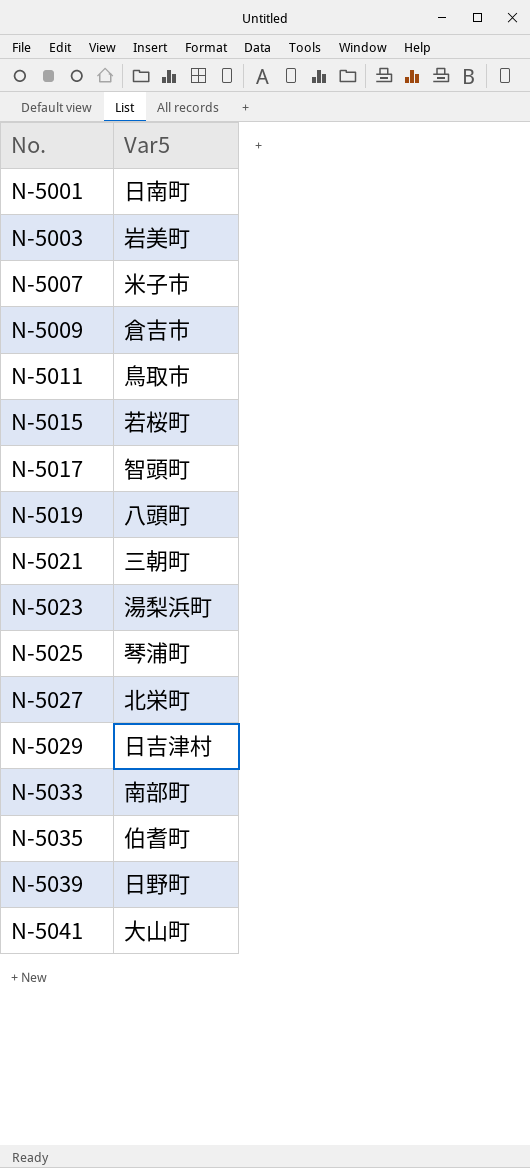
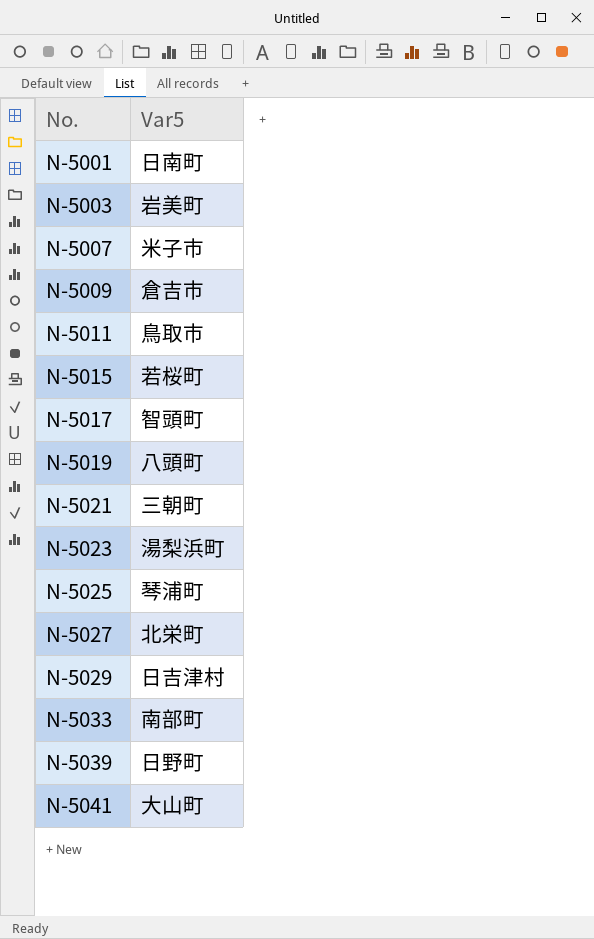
row N-5035: 伯耆町 -> none

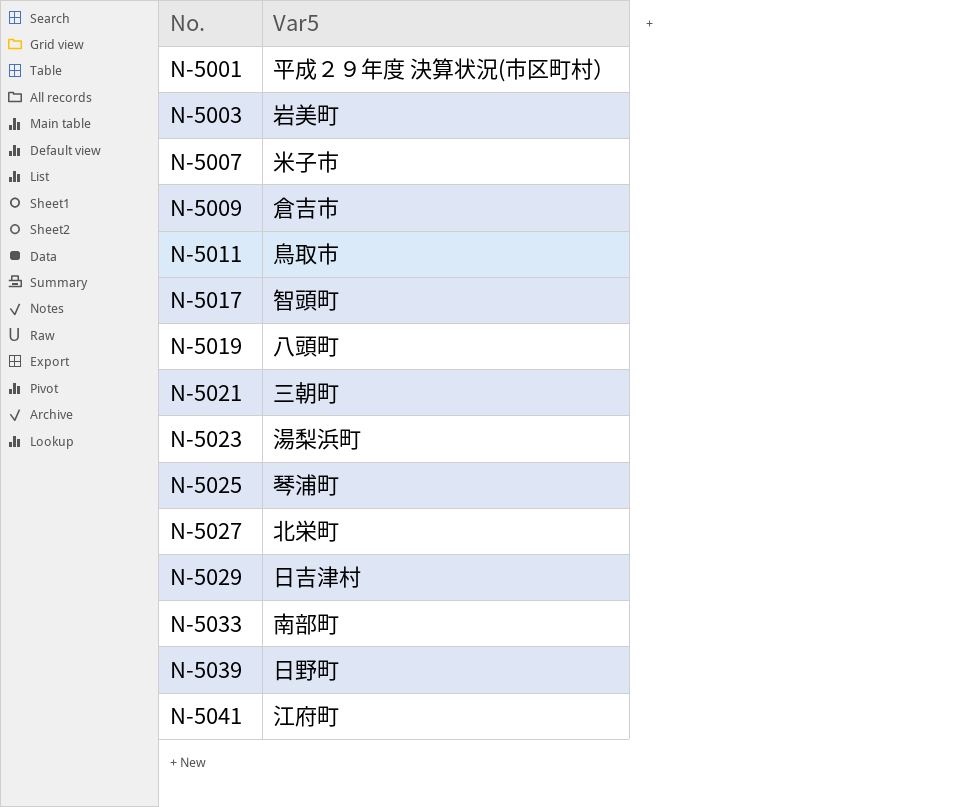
row N-5015: 若桜町 -> none
N-5001 | Var5: 日南町 -> 平成２９年度 決算状況(市区町村）
N-5041 | Var5: 大山町 -> 江府町

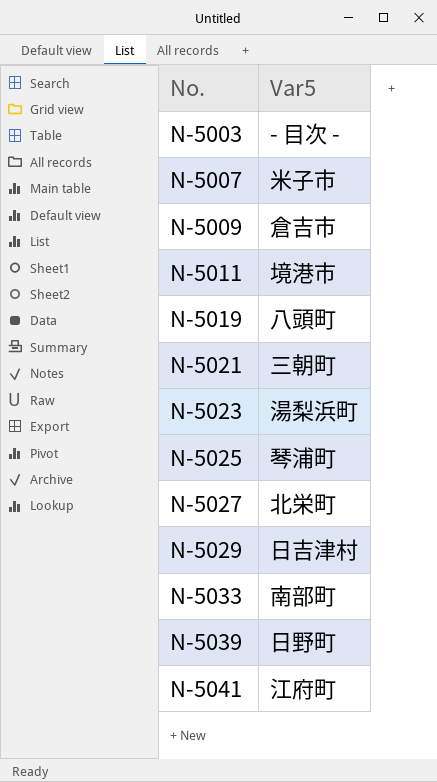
row N-5001: 平成２９年度 決算状況(市区町村） -> none
row N-5017: 智頭町 -> none
N-5003 | Var5: 岩美町 -> - 目次 -
N-5011 | Var5: 鳥取市 -> 境港市

